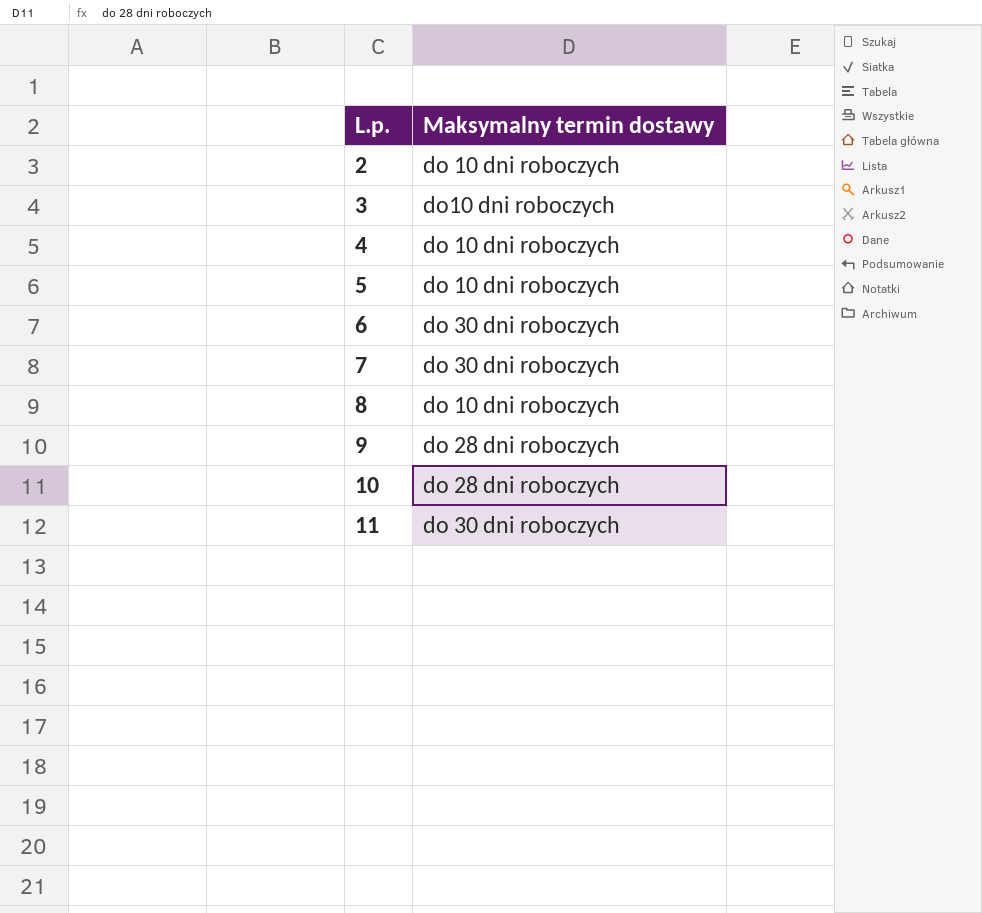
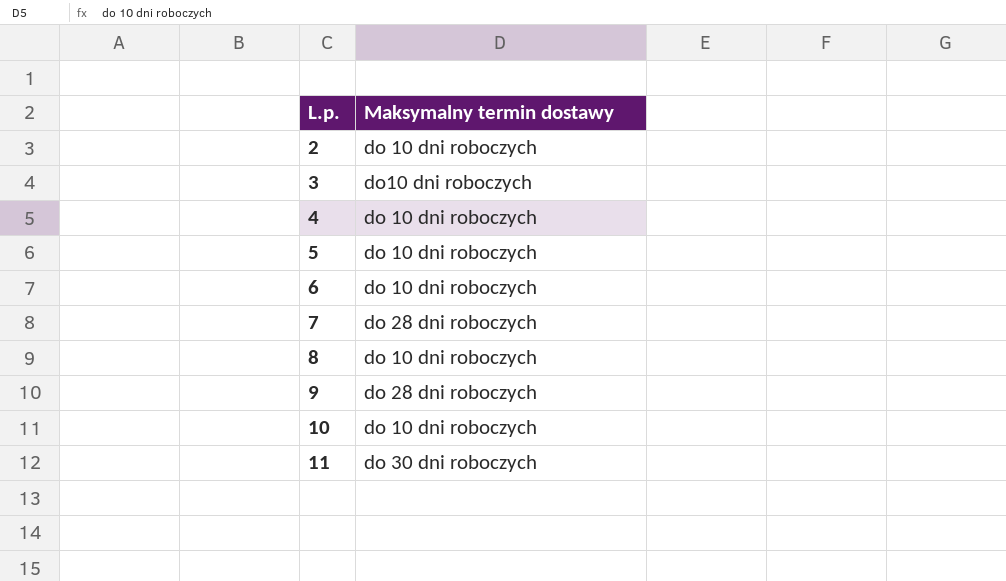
6 | Maksymalny termin dostawy: do 30 dni roboczych -> do 10 dni roboczych
7 | Maksymalny termin dostawy: do 30 dni roboczych -> do 28 dni roboczych
10 | Maksymalny termin dostawy: do 28 dni roboczych -> do 10 dni roboczych

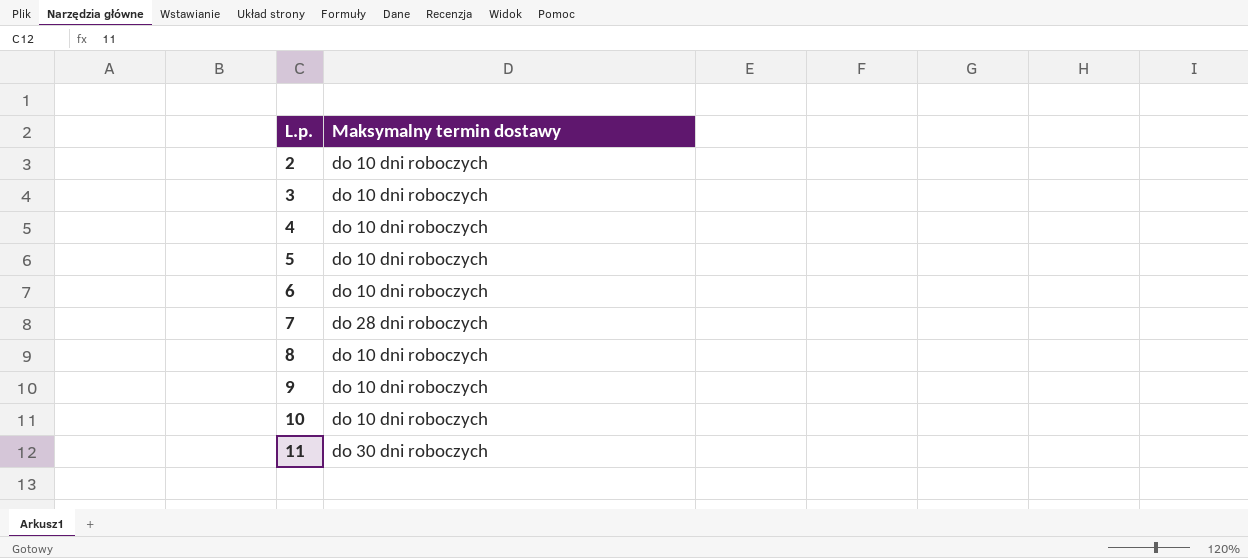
3 | Maksymalny termin dostawy: do10 dni roboczych -> do 10 dni roboczych
9 | Maksymalny termin dostawy: do 28 dni roboczych -> do 10 dni roboczych

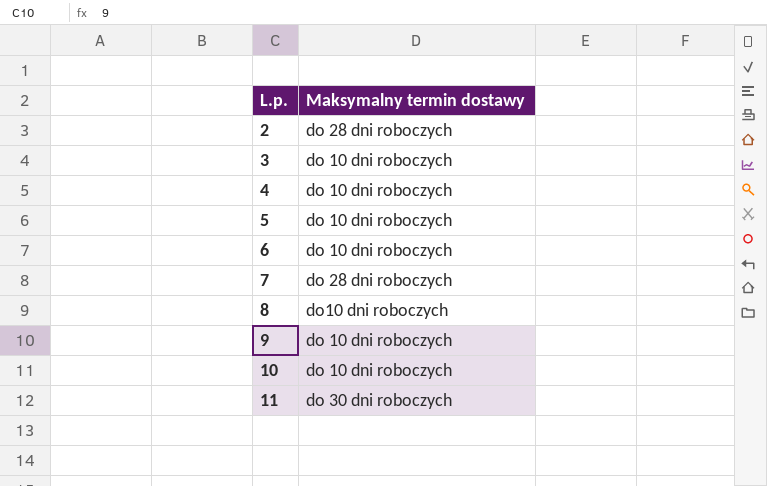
2 | Maksymalny termin dostawy: do 10 dni roboczych -> do 28 dni roboczych
8 | Maksymalny termin dostawy: do 10 dni roboczych -> do10 dni roboczych

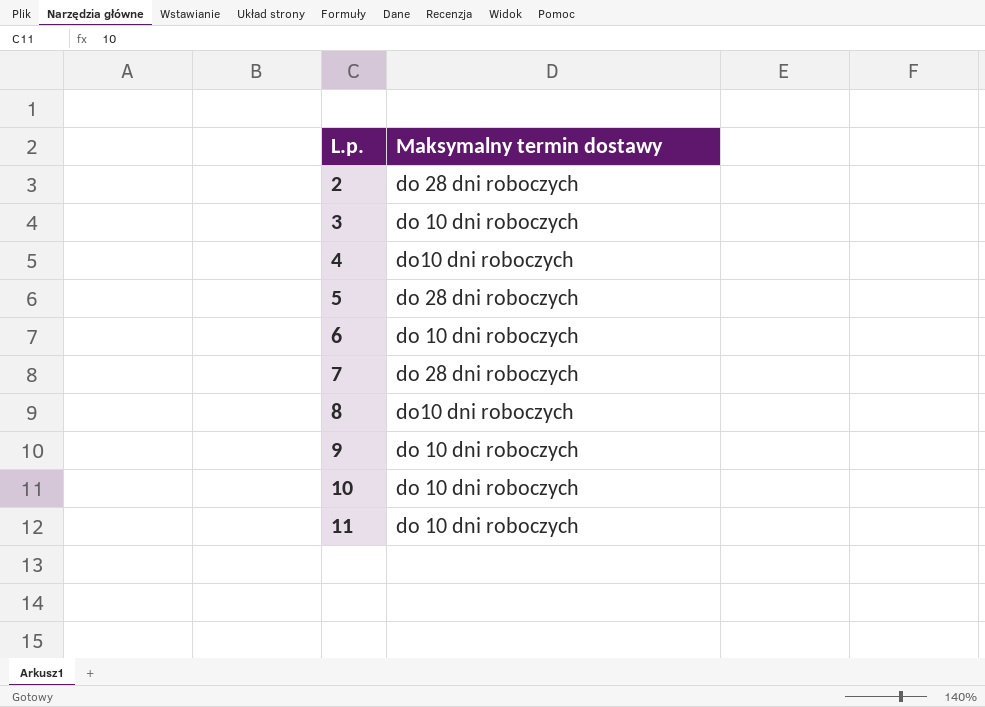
4 | Maksymalny termin dostawy: do 10 dni roboczych -> do10 dni roboczych
5 | Maksymalny termin dostawy: do 10 dni roboczych -> do 28 dni roboczych
11 | Maksymalny termin dostawy: do 30 dni roboczych -> do 10 dni roboczych

